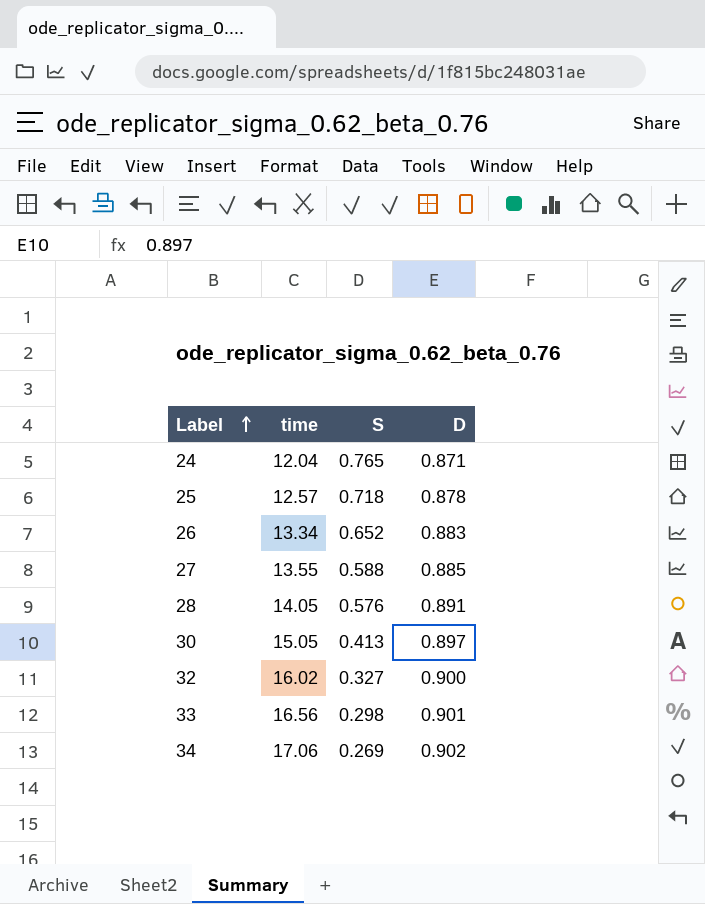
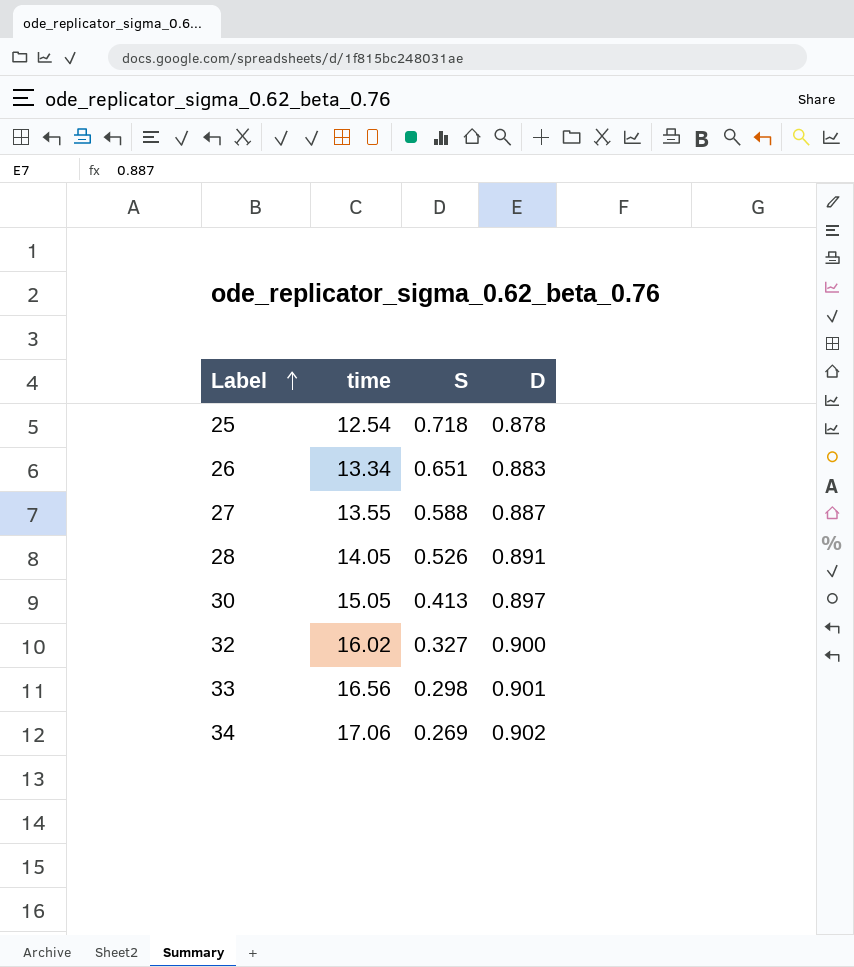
row 24: 12.04 | 0.765 | 0.871 -> none
25 | time: 12.57 -> 12.54
26 | S: 0.652 -> 0.651
27 | D: 0.885 -> 0.887
28 | S: 0.576 -> 0.526

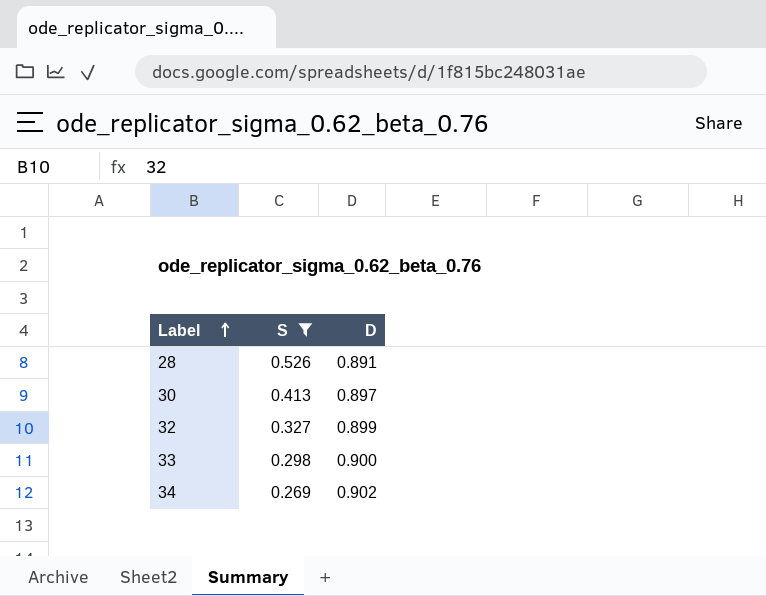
filter: none -> S <= 0.526
column time | position: 2 -> none
32 | D: 0.900 -> 0.899
33 | D: 0.901 -> 0.900

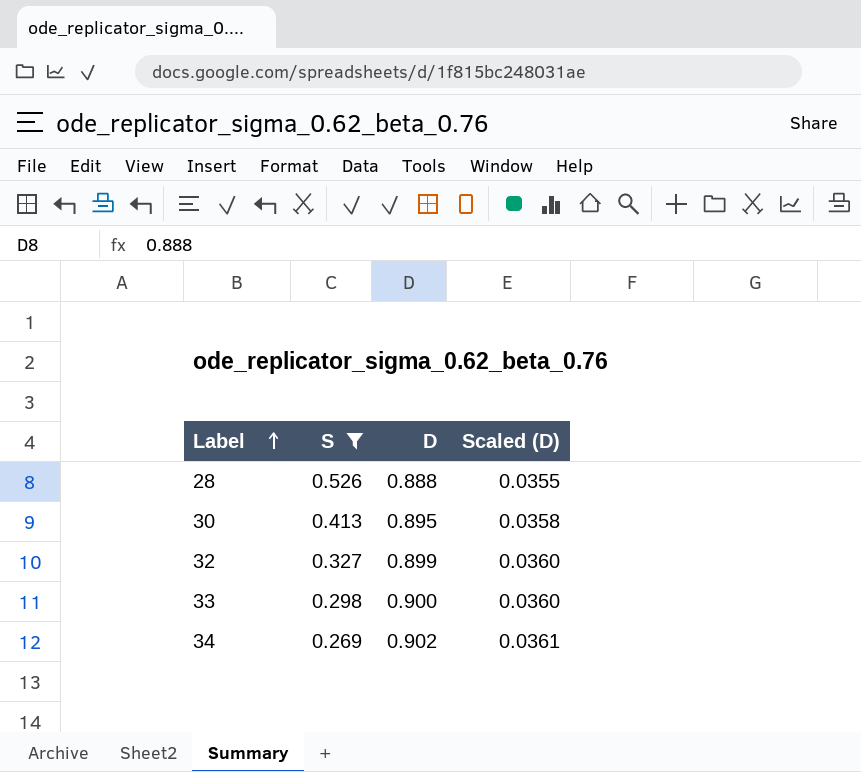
column Scaled (D) | formula: none -> [D] * 0.04
28 | D: 0.891 -> 0.888
30 | D: 0.897 -> 0.895

